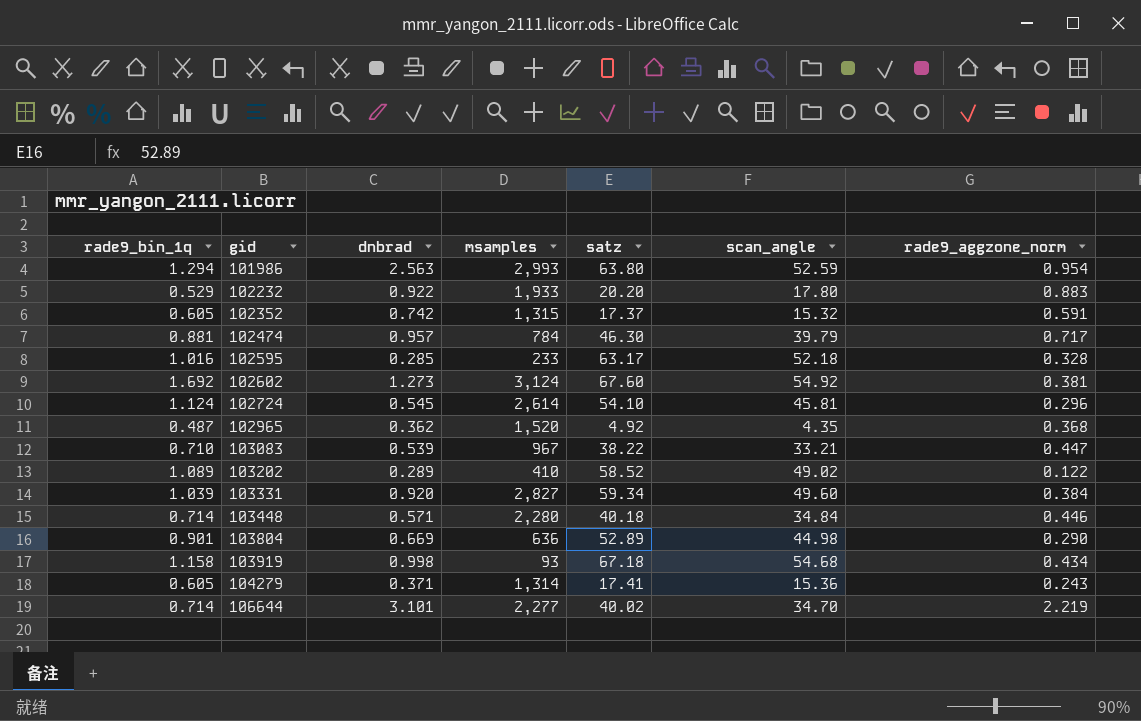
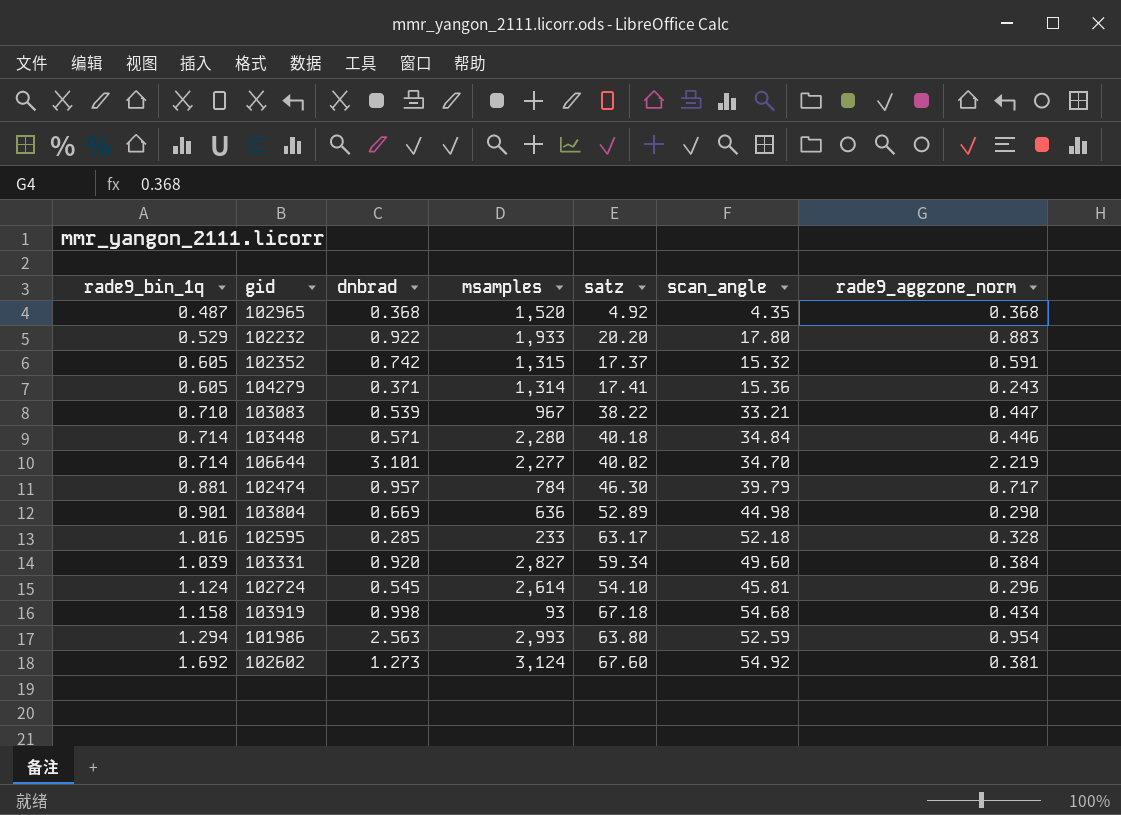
row order: gid ascending -> rade9_bin_1q ascending
row 103202: 1.089 | 0.289 | 410 | 58.52 | 49.02 | 0.122 -> none
102965 | dnbrad: 0.362 -> 0.368

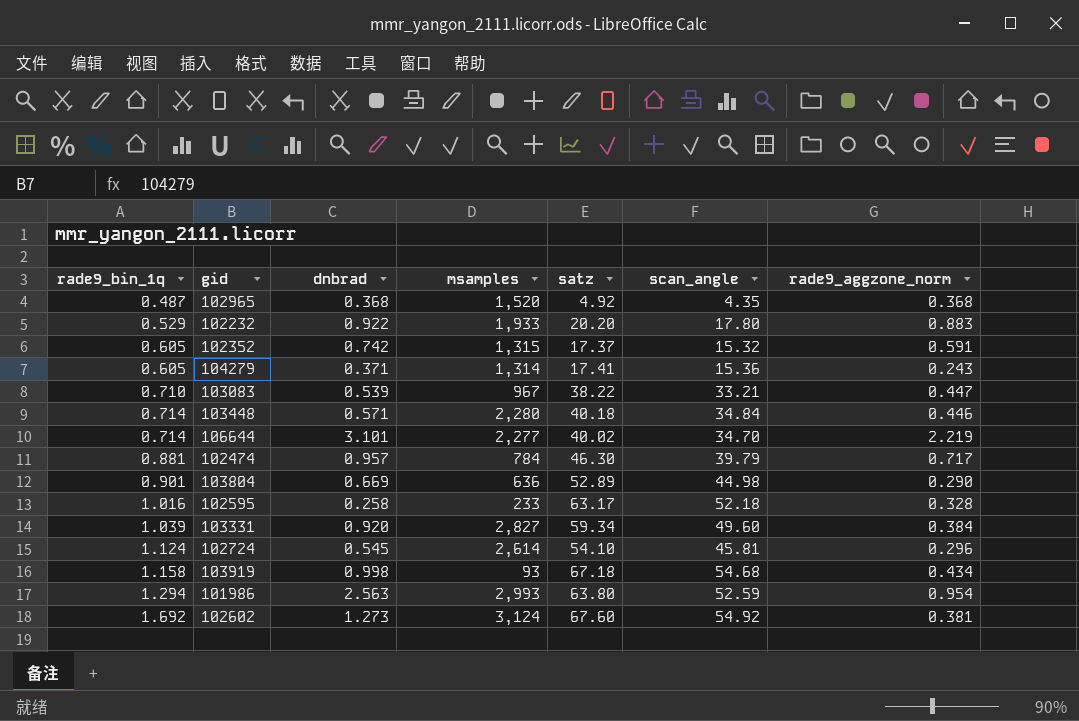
102595 | dnbrad: 0.285 -> 0.258

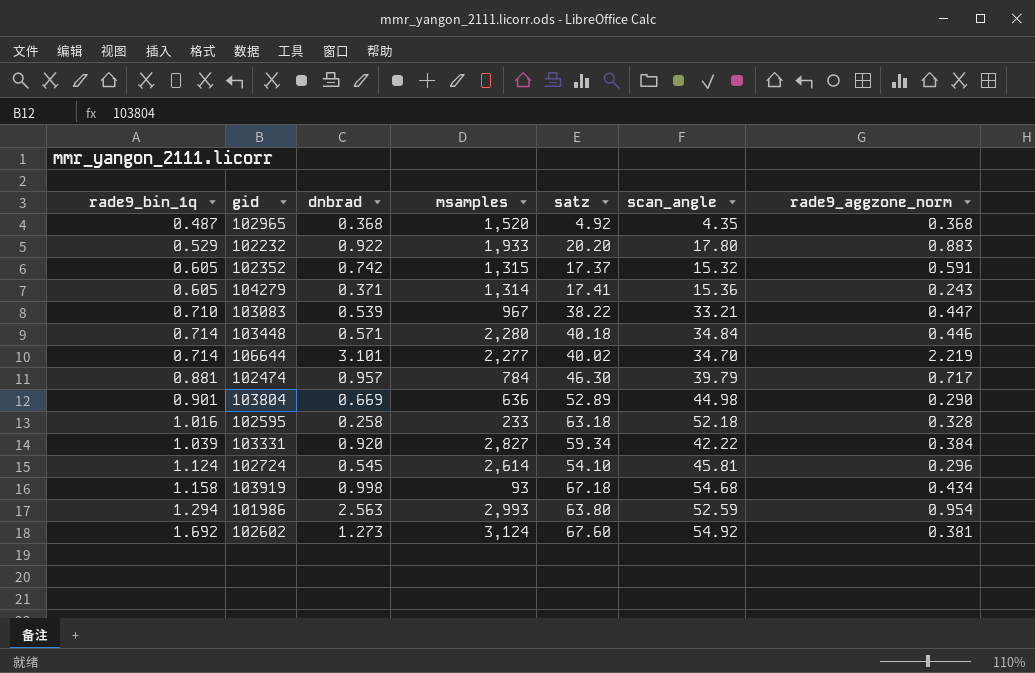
102595 | satz: 63.17 -> 63.18
103331 | scan_angle: 49.60 -> 42.22

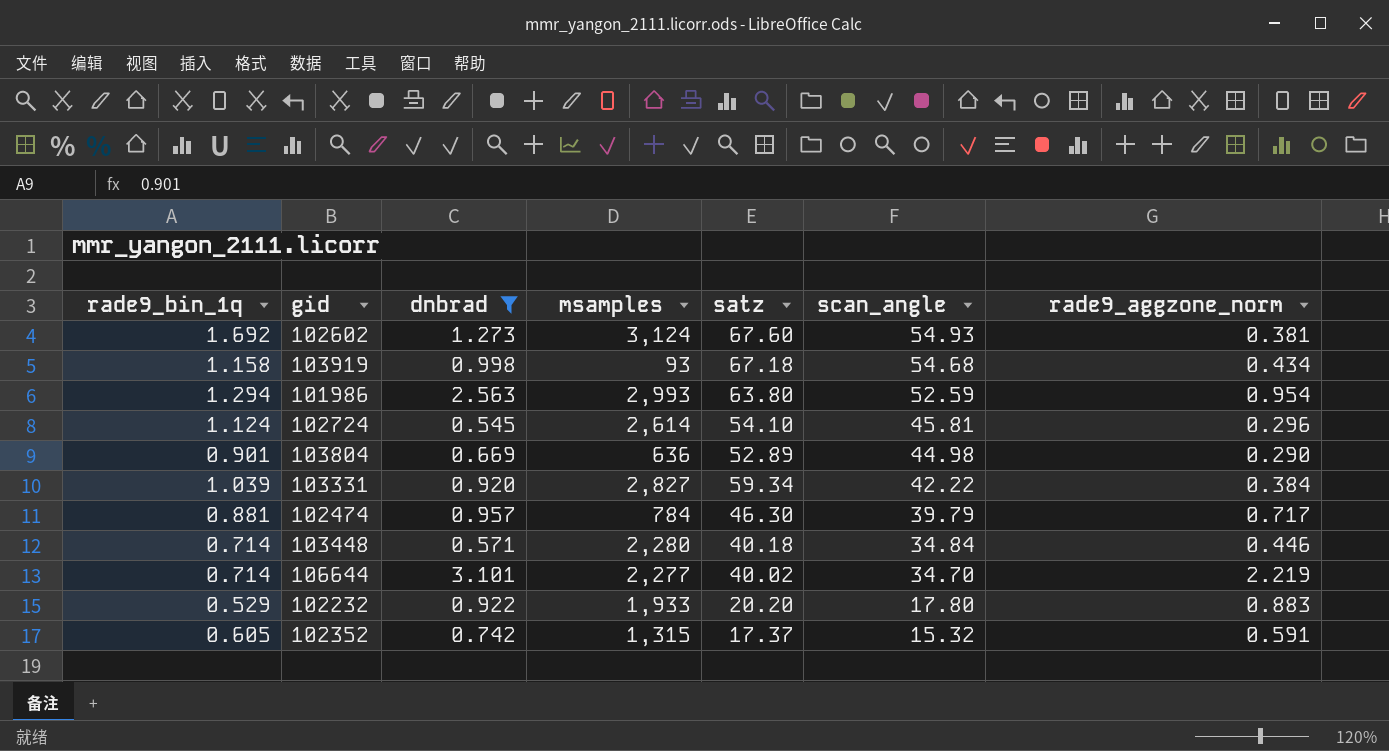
filter: none -> dnbrad >= 0.545
row order: rade9_bin_1q ascending -> scan_angle descending
102602 | scan_angle: 54.92 -> 54.93

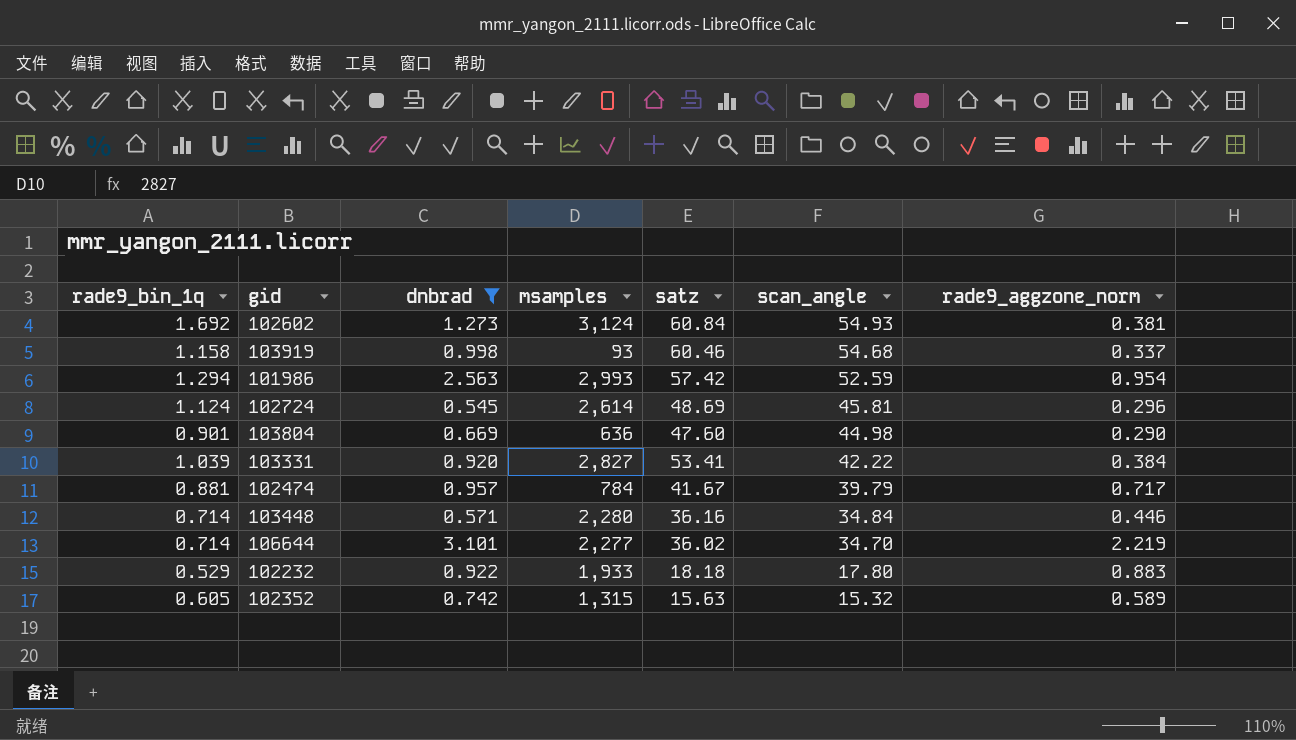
102602 | satz: 67.60 -> 60.84
103919 | satz: 67.18 -> 60.46
103919 | rade9_aggzone_norm: 0.434 -> 0.337
101986 | satz: 63.80 -> 57.42
102724 | satz: 54.10 -> 48.69
103804 | satz: 52.89 -> 47.60
103331 | satz: 59.34 -> 53.41
102474 | satz: 46.30 -> 41.67
103448 | satz: 40.18 -> 36.16
106644 | satz: 40.02 -> 36.02
102232 | satz: 20.20 -> 18.18
102352 | satz: 17.37 -> 15.63
102352 | rade9_aggzone_norm: 0.591 -> 0.589

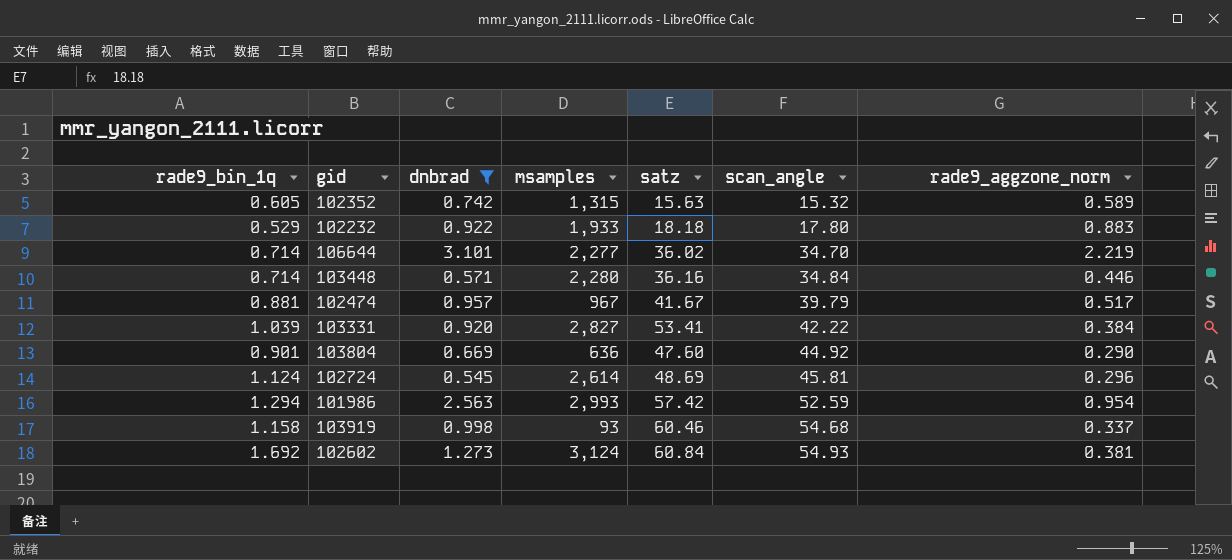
row order: scan_angle descending -> scan_angle ascending
102474 | msamples: 784 -> 967
102474 | rade9_aggzone_norm: 0.717 -> 0.517
103804 | scan_angle: 44.98 -> 44.92

